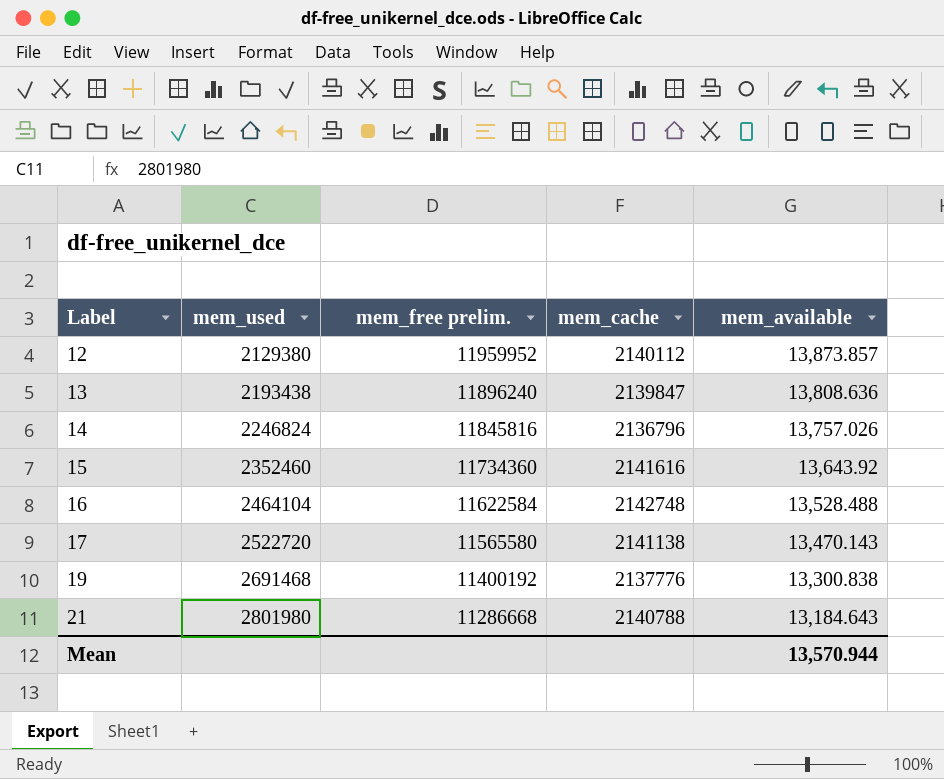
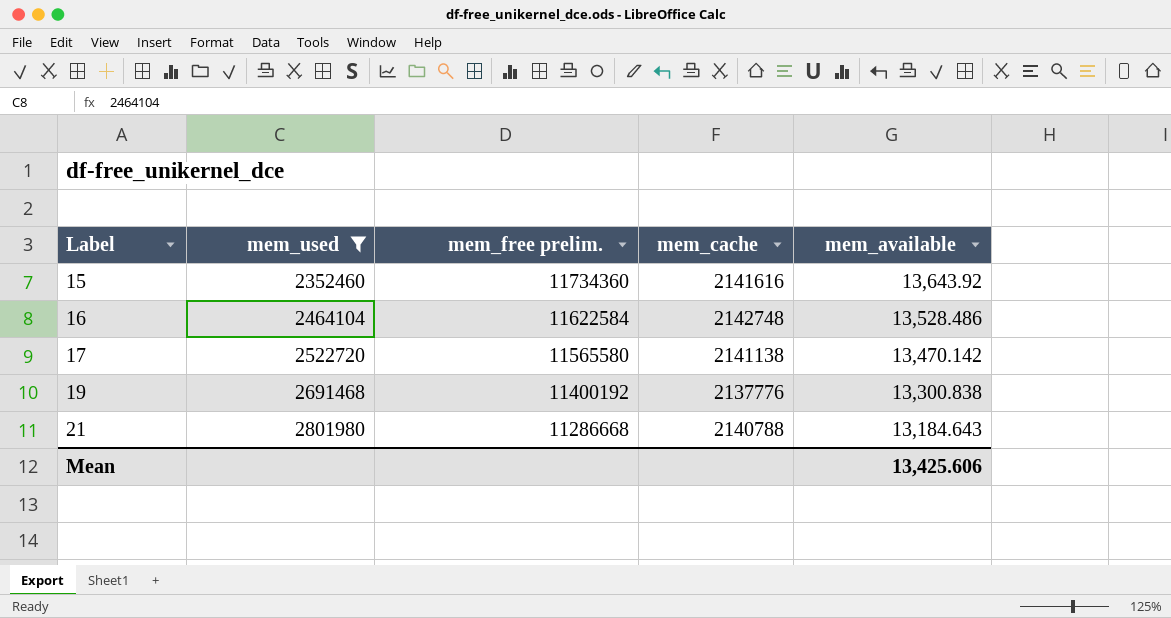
filter: none -> mem_used >= 2352460
16 | mem_available: 13,528.488 -> 13,528.486
17 | mem_available: 13,470.143 -> 13,470.142
Mean | mem_available: 13,570.944 -> 13,425.606

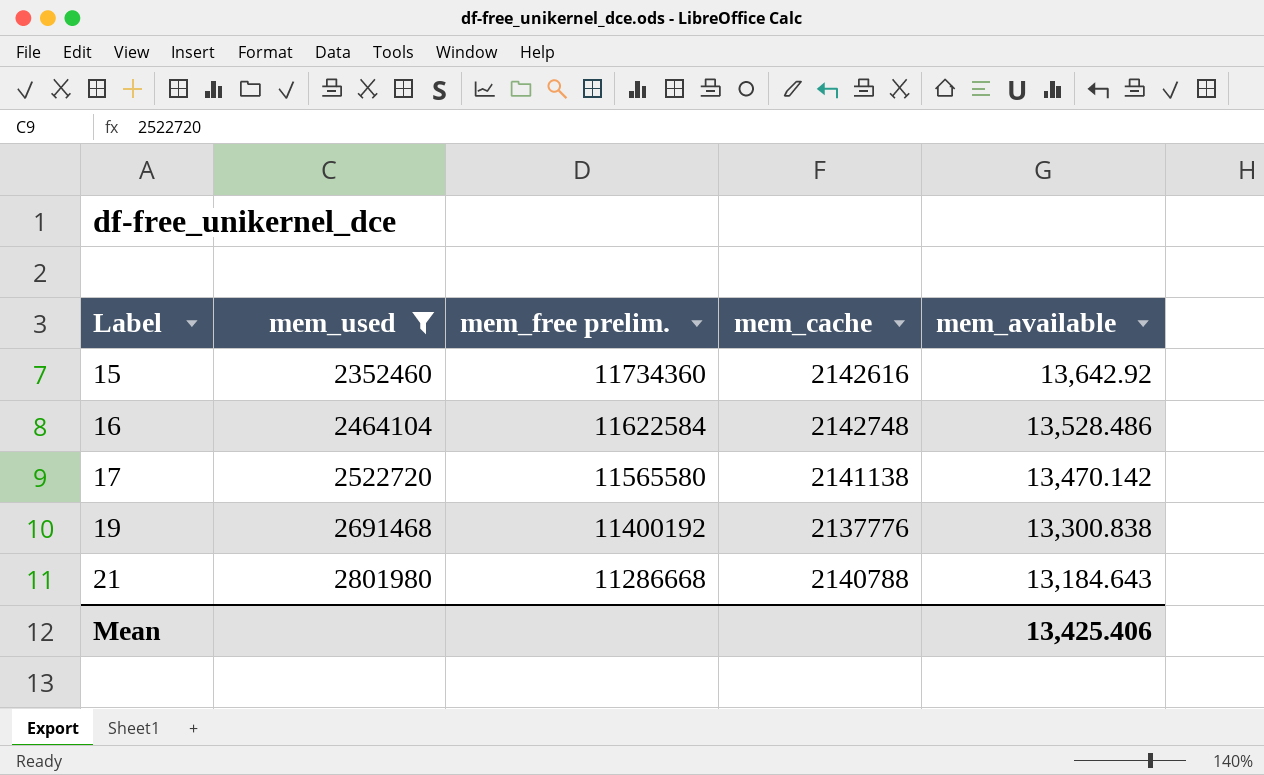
15 | mem_cache: 2141616 -> 2142616
15 | mem_available: 13,643.92 -> 13,642.92
Mean | mem_available: 13,425.606 -> 13,425.406

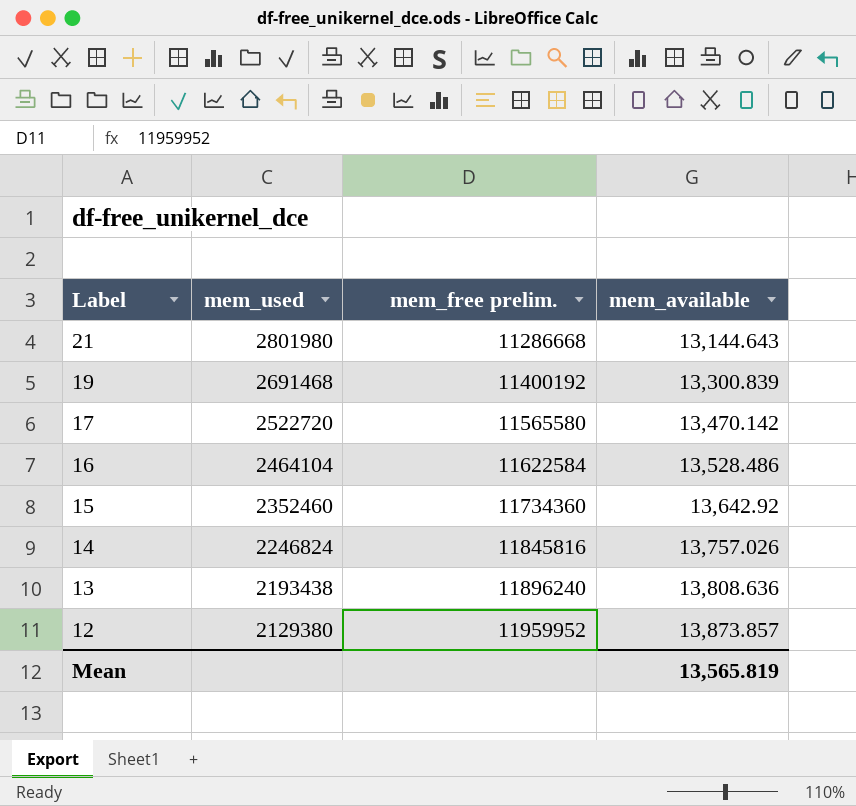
filter: mem_used >= 2352460 -> none
row order: Label ascending -> Label descending
column mem_cache | position: 4 -> none
21 | mem_available: 13,184.643 -> 13,144.643
19 | mem_available: 13,300.838 -> 13,300.839
Mean | mem_available: 13,425.406 -> 13,565.819

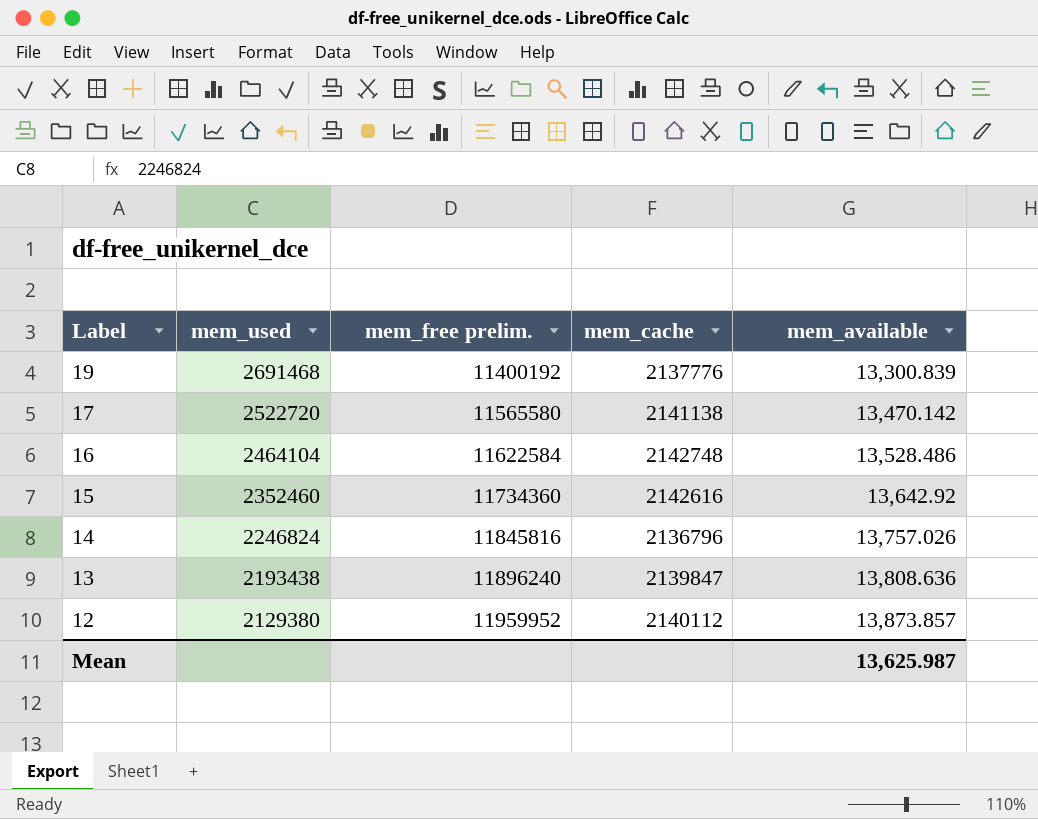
column mem_cache | position: none -> 4
row 21: 2801980 | 11286668 | 13,144.643 -> none
Mean | mem_available: 13,565.819 -> 13,625.987

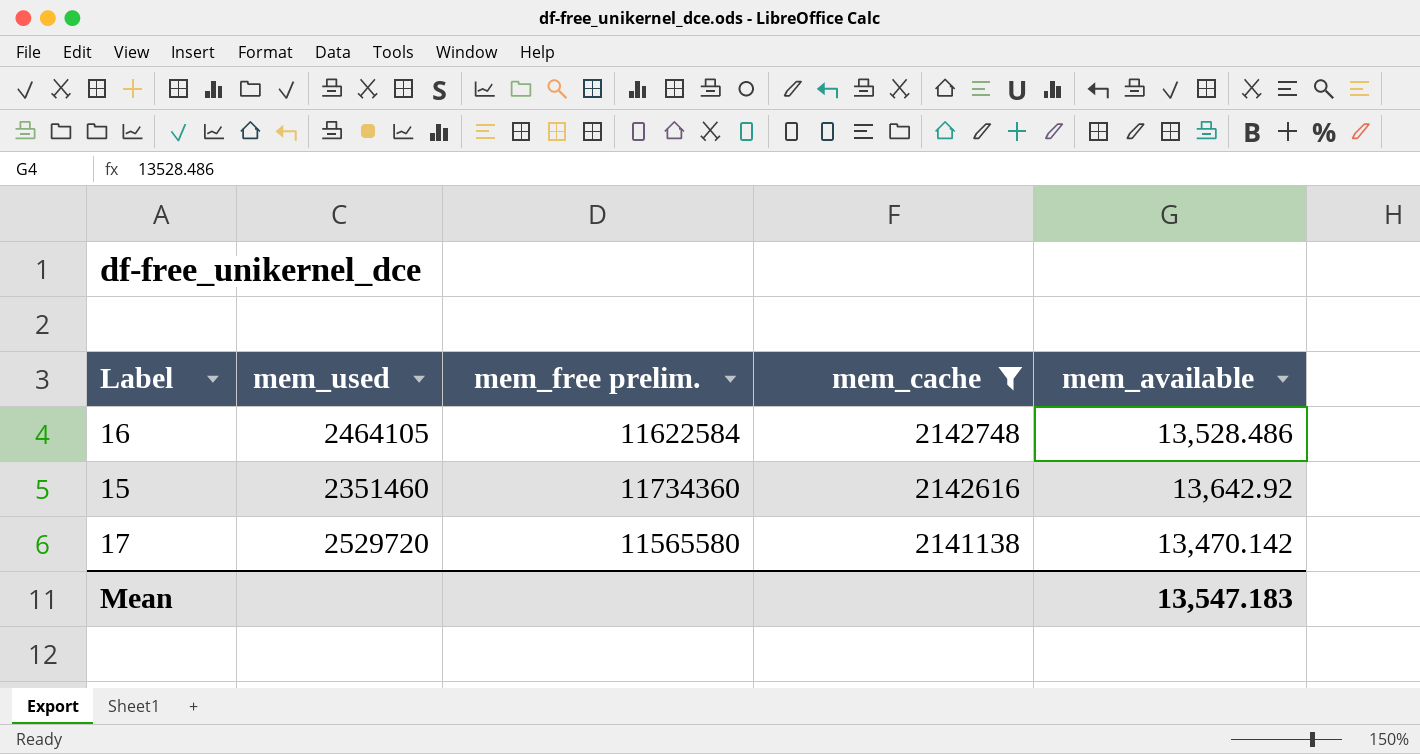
filter: none -> mem_cache >= 2141138
row order: Label descending -> mem_cache descending
16 | mem_used: 2464104 -> 2464105
15 | mem_used: 2352460 -> 2351460
17 | mem_used: 2522720 -> 2529720
Mean | mem_available: 13,625.987 -> 13,547.183

